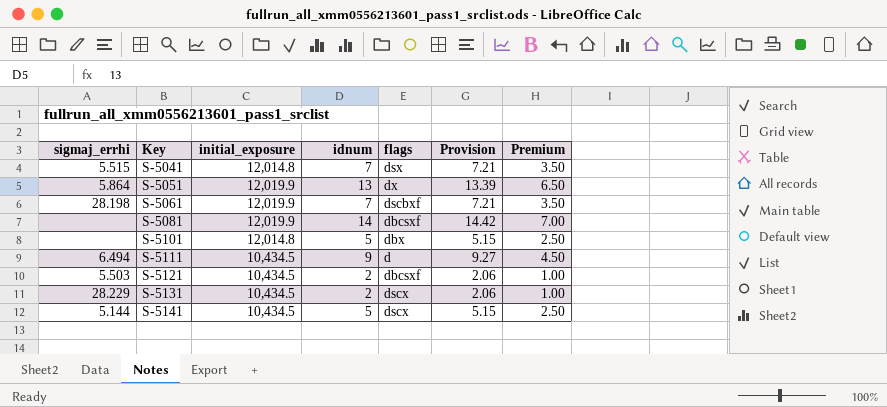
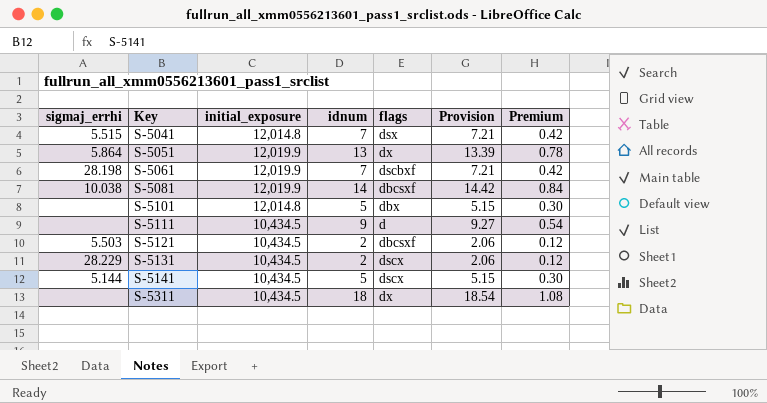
column Premium | formula: [idnum] * 0.5 -> [idnum] * 0.06
S-5081 | sigmaj_errhi: none -> 10.038
S-5111 | sigmaj_errhi: 6.494 -> none
row S-5311: none -> none | 10,434.5 | 18 | dx | 18.54 | 1.08

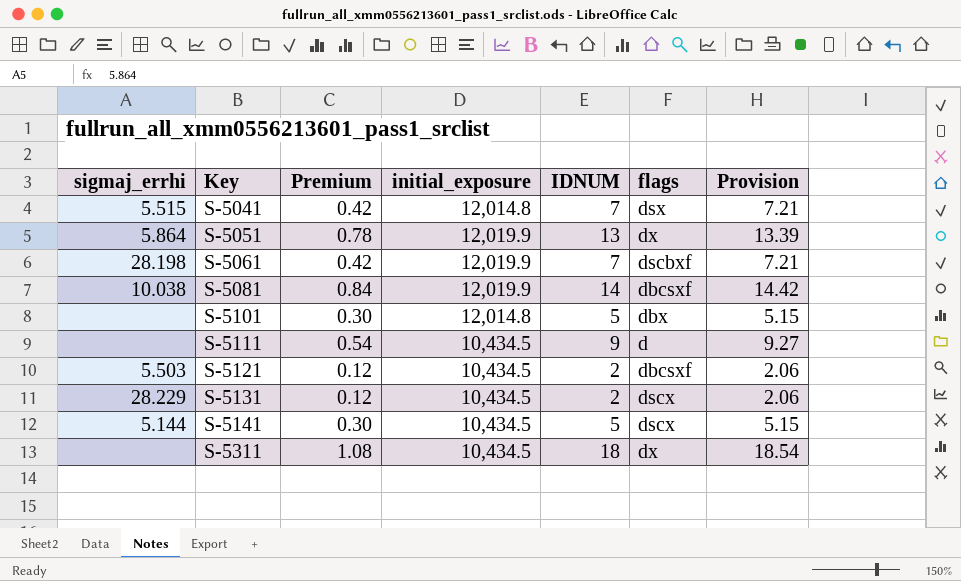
column Premium | position: 7 -> 3
column name: idnum -> IDNUM

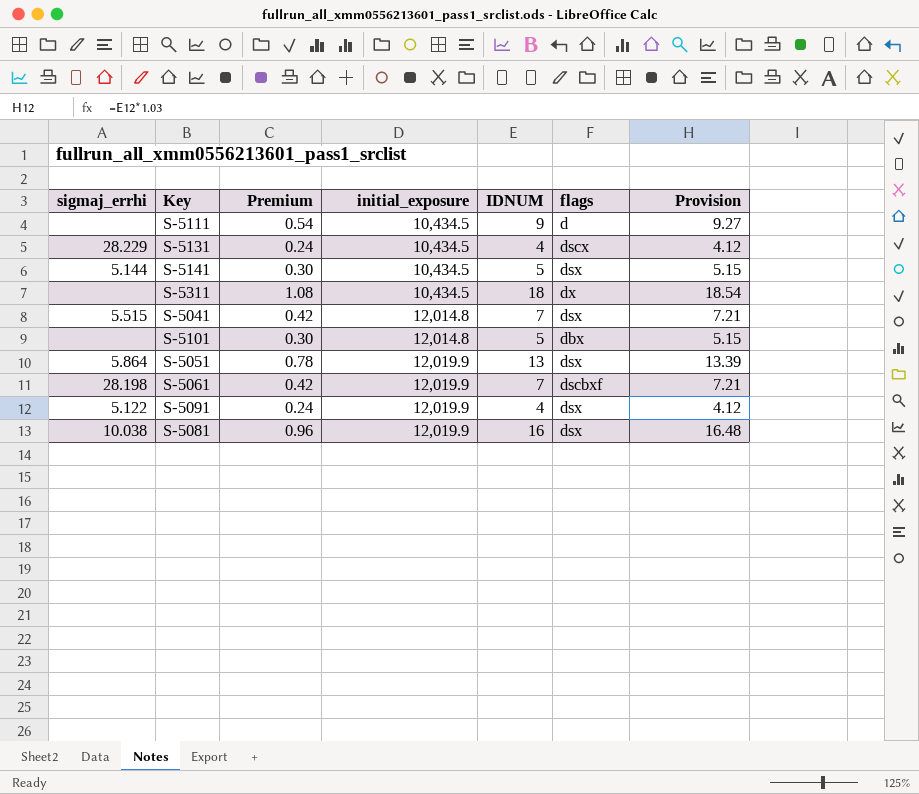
row order: Key ascending -> initial_exposure ascending
row S-5121: 5.503 | 0.12 | 10,434.5 | 2 | dbcsxf | 2.06 -> none
S-5131 | Premium: 0.12 -> 0.24
S-5131 | IDNUM: 2 -> 4
S-5131 | Provision: 2.06 -> 4.12
S-5141 | flags: dscx -> dsx
S-5051 | flags: dx -> dsx
row S-5091: none -> 5.122 | 0.24 | 12,019.9 | 4 | dsx | 4.12
S-5081 | Premium: 0.84 -> 0.96
S-5081 | IDNUM: 14 -> 16
S-5081 | flags: dbcsxf -> dsx
S-5081 | Provision: 14.42 -> 16.48

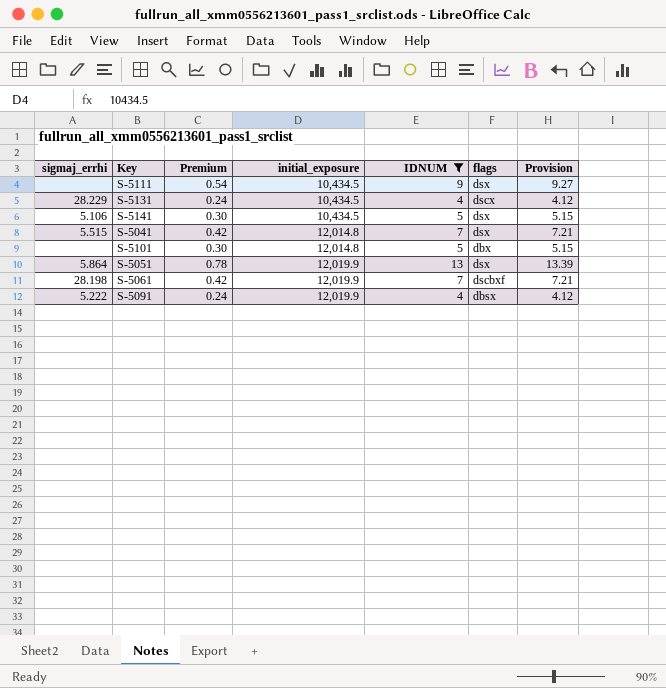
filter: none -> IDNUM <= 13
S-5111 | flags: d -> dsx
S-5141 | sigmaj_errhi: 5.144 -> 5.106
S-5091 | sigmaj_errhi: 5.122 -> 5.222
S-5091 | flags: dsx -> dbsx

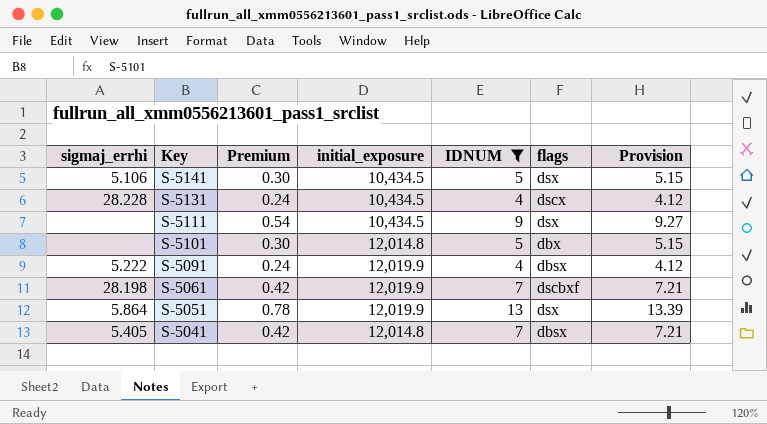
row order: initial_exposure ascending -> Key descending
S-5131 | sigmaj_errhi: 28.229 -> 28.228
S-5041 | sigmaj_errhi: 5.515 -> 5.405
S-5041 | flags: dsx -> dbsx

